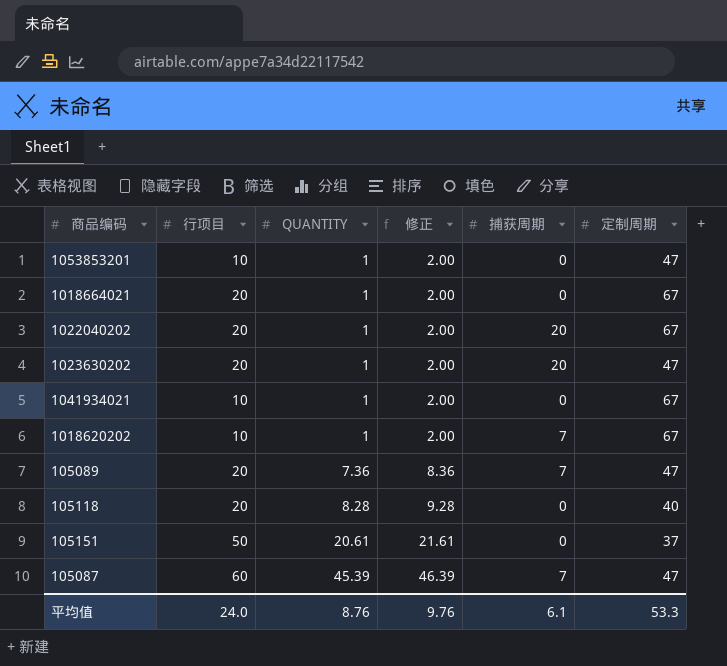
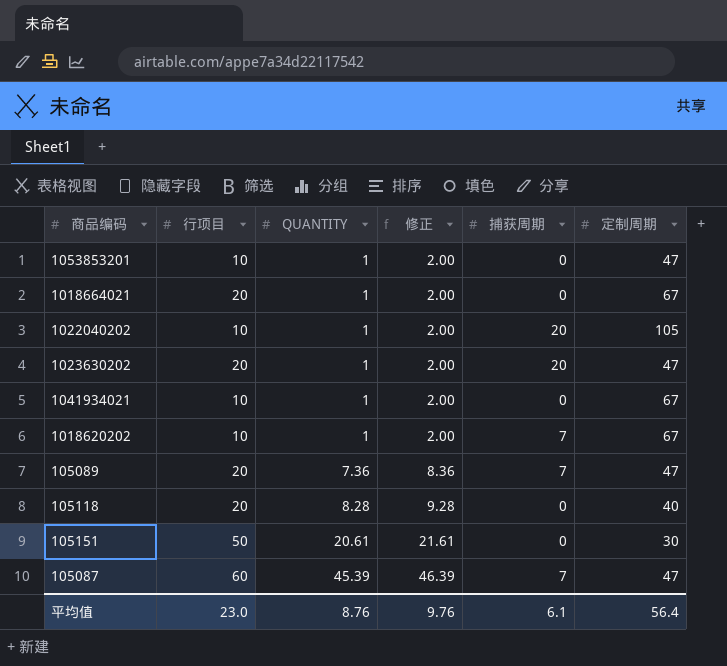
1022040202 | 行项目: 20 -> 10
1022040202 | 定制周期: 67 -> 105
105151 | 定制周期: 37 -> 30
平均值 | 行项目: 24.0 -> 23.0
平均值 | 定制周期: 53.3 -> 56.4

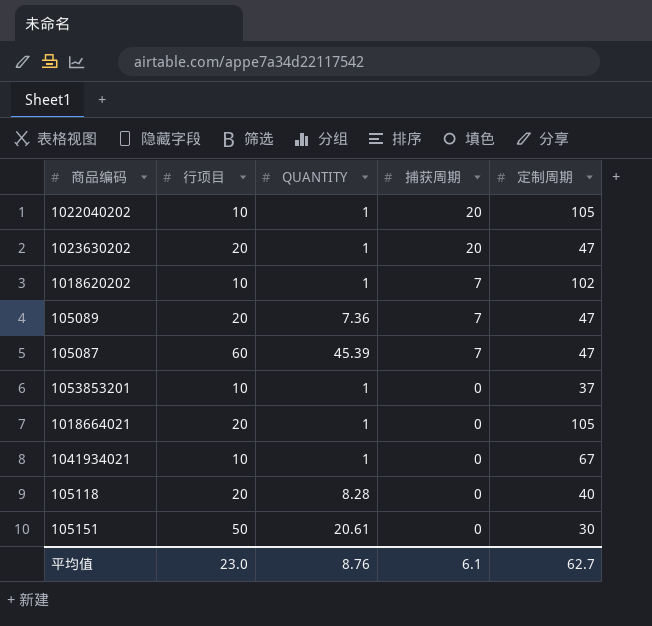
row order: QUANTITY ascending -> 捕获周期 descending
column 修正 | formula: [QUANTITY] + 1 -> none
1018620202 | 定制周期: 67 -> 102
1053853201 | 定制周期: 47 -> 37
1018664021 | 定制周期: 67 -> 105
平均值 | 定制周期: 56.4 -> 62.7

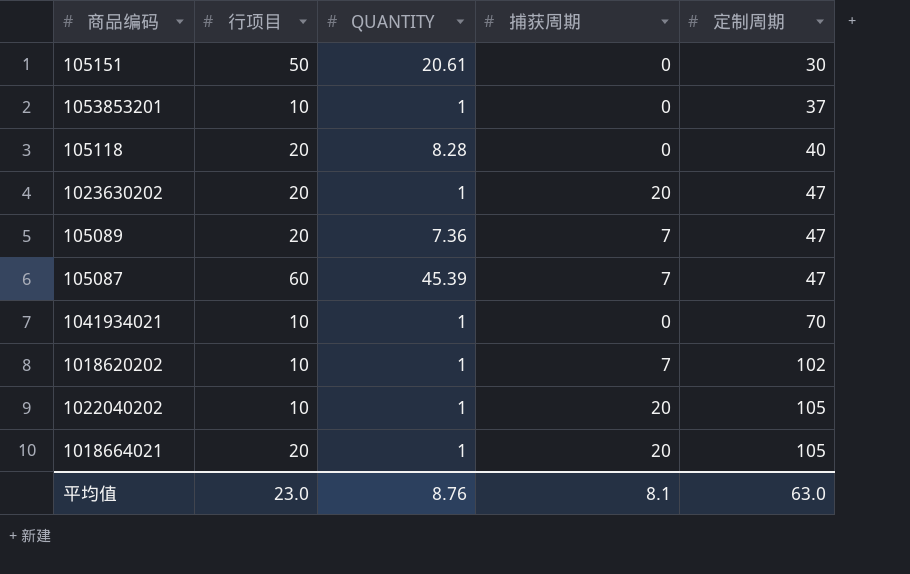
row order: 捕获周期 descending -> 定制周期 ascending
1041934021 | 定制周期: 67 -> 70
1018664021 | 捕获周期: 0 -> 20
平均值 | 捕获周期: 6.1 -> 8.1
平均值 | 定制周期: 62.7 -> 63.0

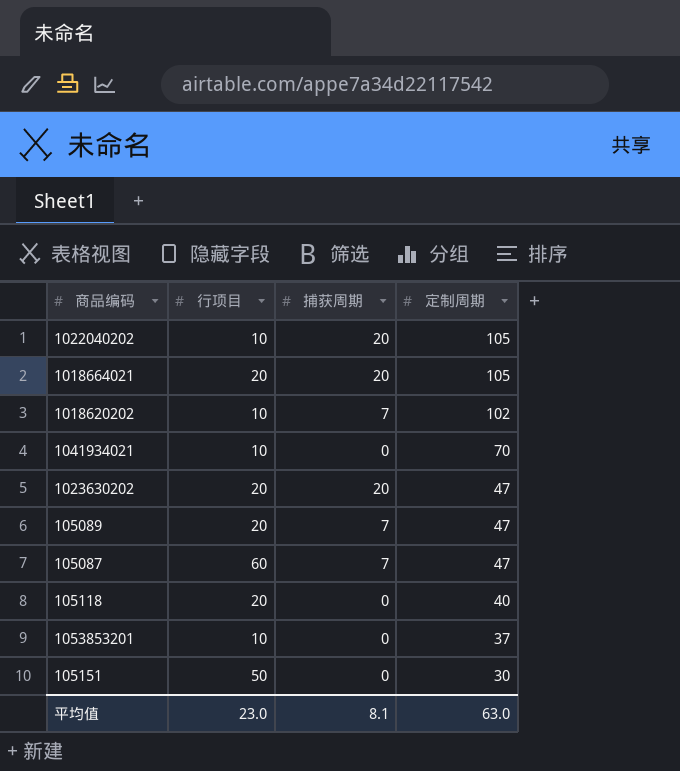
row order: 定制周期 ascending -> 定制周期 descending
column QUANTITY | position: 3 -> none

